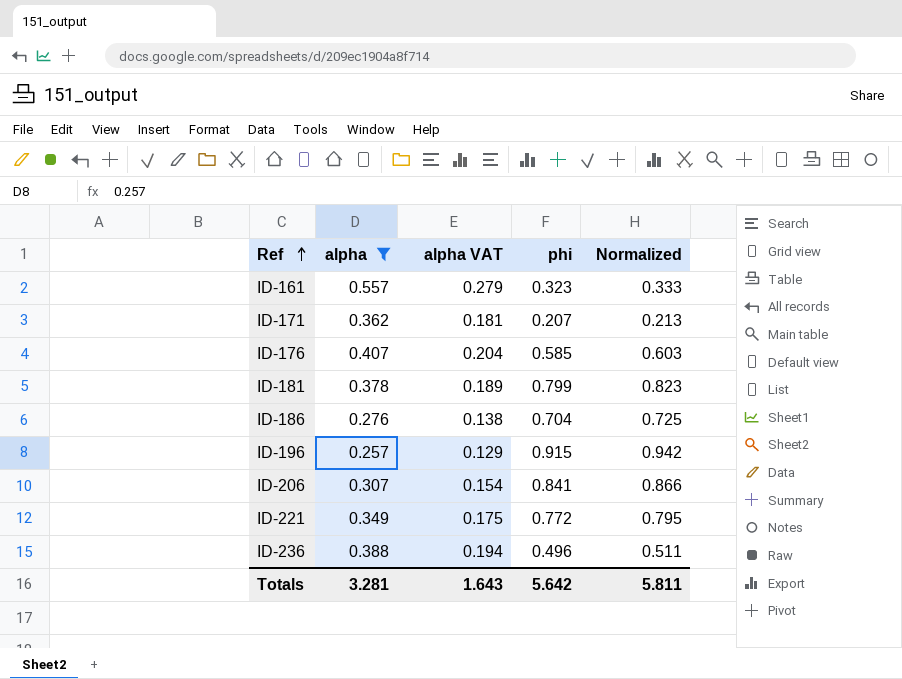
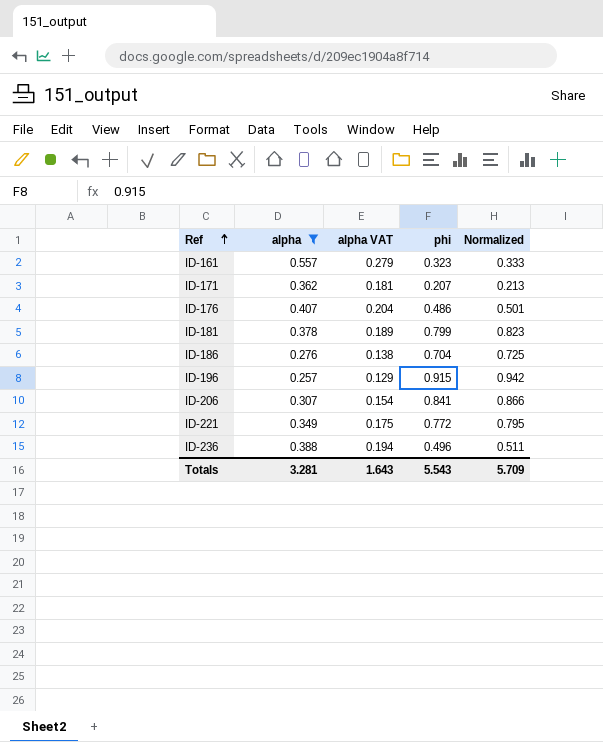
ID-176 | phi: 0.585 -> 0.486
ID-176 | Normalized: 0.603 -> 0.501
Totals | phi: 5.642 -> 5.543
Totals | Normalized: 5.811 -> 5.709

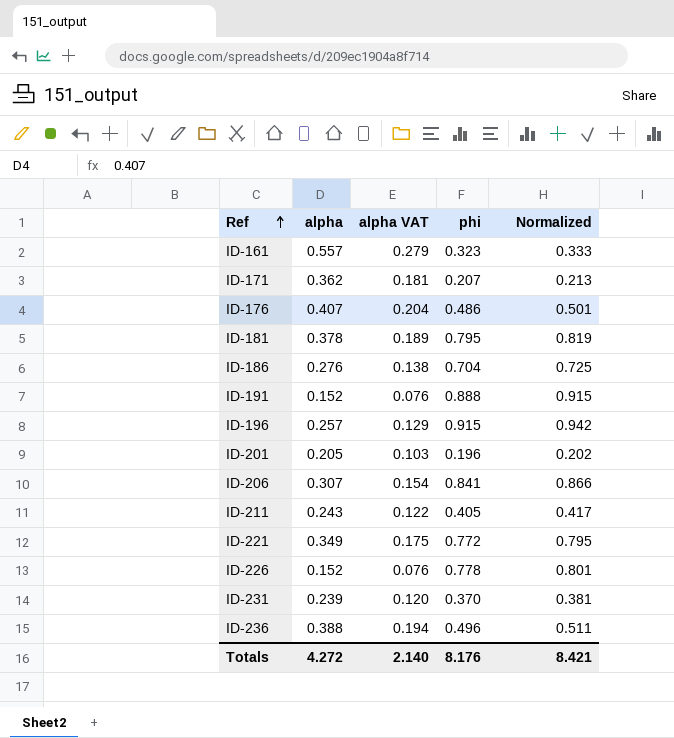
filter: alpha >= 0.257 -> none
ID-181 | phi: 0.799 -> 0.795
ID-181 | Normalized: 0.823 -> 0.819
Totals | alpha: 3.281 -> 4.272
Totals | alpha VAT: 1.643 -> 2.140
Totals | phi: 5.543 -> 8.176
Totals | Normalized: 5.709 -> 8.421

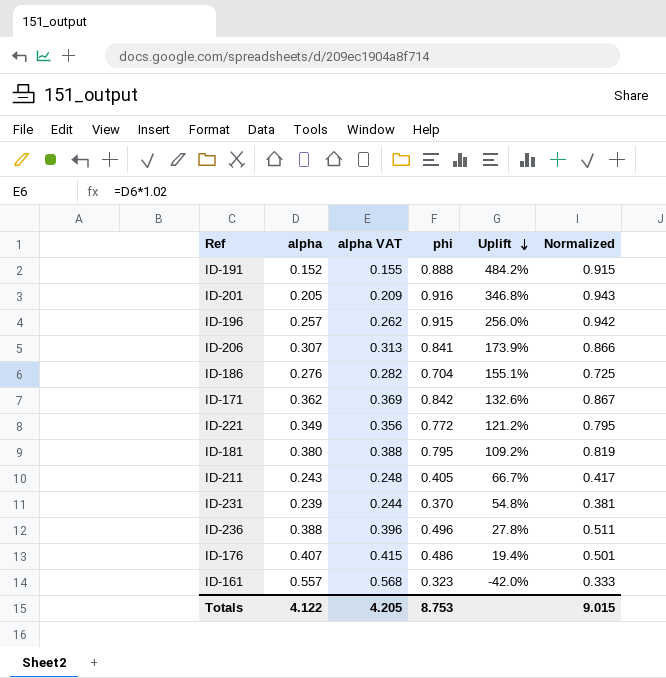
row order: Ref ascending -> Uplift descending
column alpha VAT | formula: [alpha] * 0.5 -> [alpha] * 1.02
column Uplift | formula: none -> ([phi] - [alpha]) / [alpha]
row ID-226: 0.152 | 0.076 | 0.778 | 0.801 -> none
ID-201 | phi: 0.196 -> 0.916
ID-201 | Normalized: 0.202 -> 0.943
ID-171 | phi: 0.207 -> 0.842
ID-171 | Normalized: 0.213 -> 0.867
ID-181 | alpha: 0.378 -> 0.380
Totals | alpha: 4.272 -> 4.122
Totals | alpha VAT: 2.140 -> 4.205
Totals | phi: 8.176 -> 8.753
Totals | Normalized: 8.421 -> 9.015

